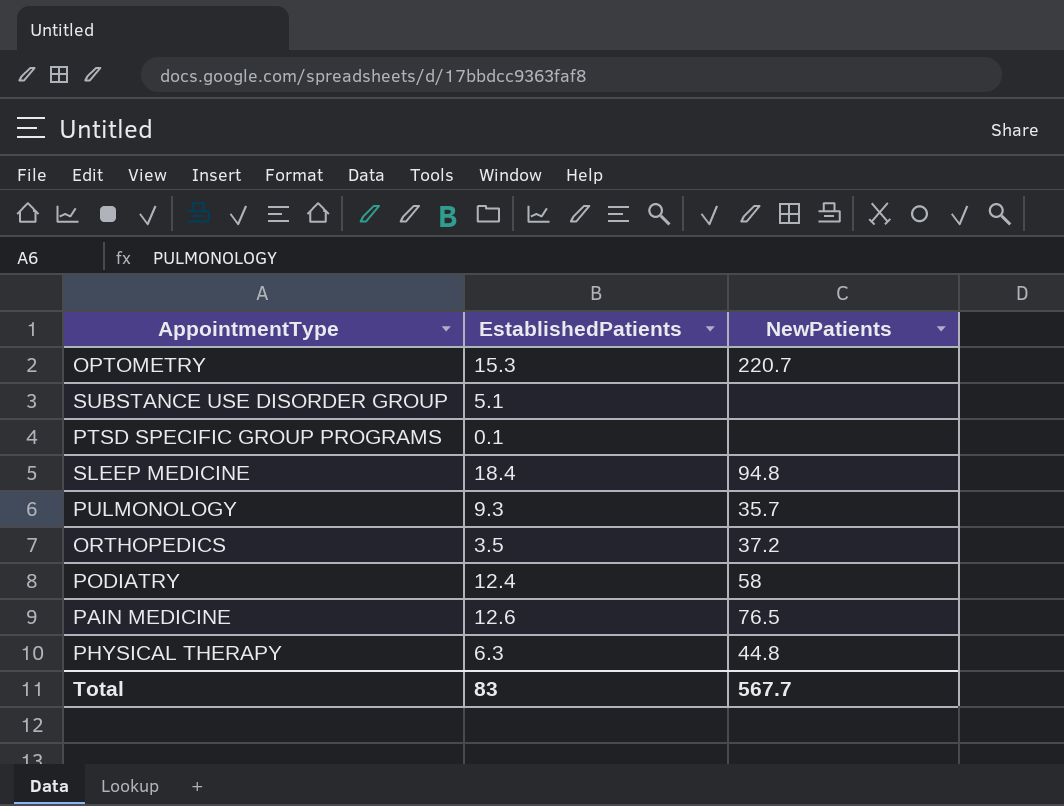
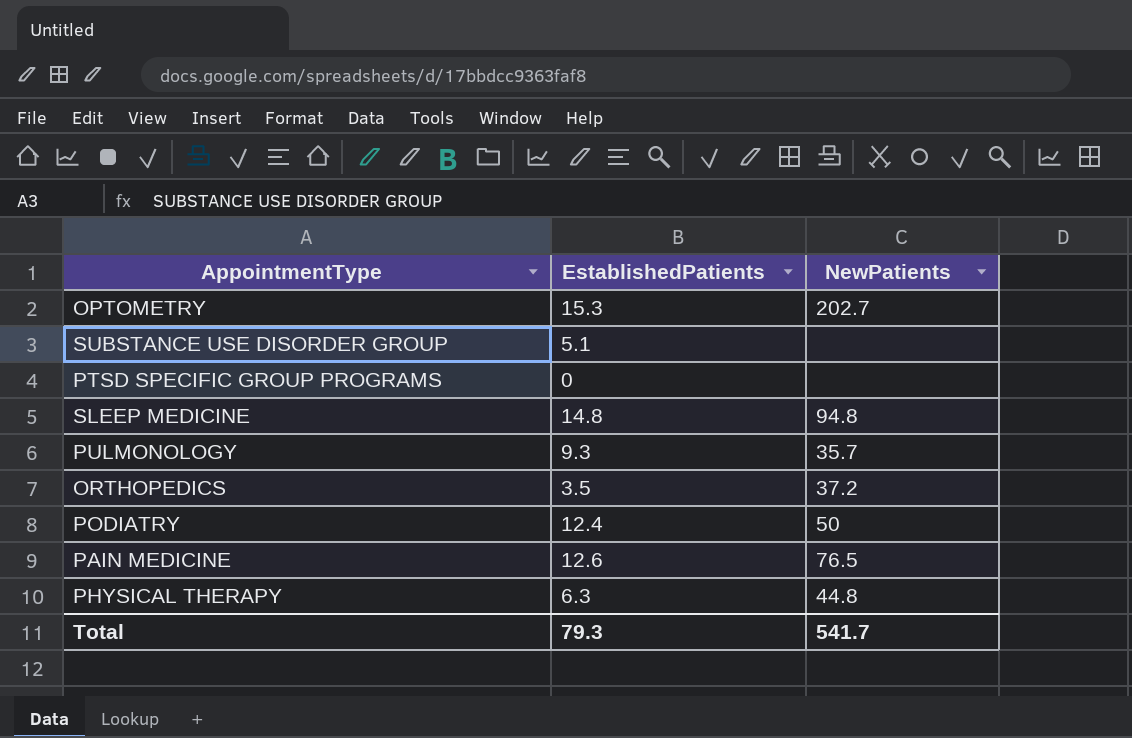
OPTOMETRY | NewPatients: 220.7 -> 202.7
PTSD SPECIFIC GROUP PROGRAMS | EstablishedPatients: 0.1 -> 0
SLEEP MEDICINE | EstablishedPatients: 18.4 -> 14.8
PODIATRY | NewPatients: 58 -> 50
Total | EstablishedPatients: 83 -> 79.3
Total | NewPatients: 567.7 -> 541.7

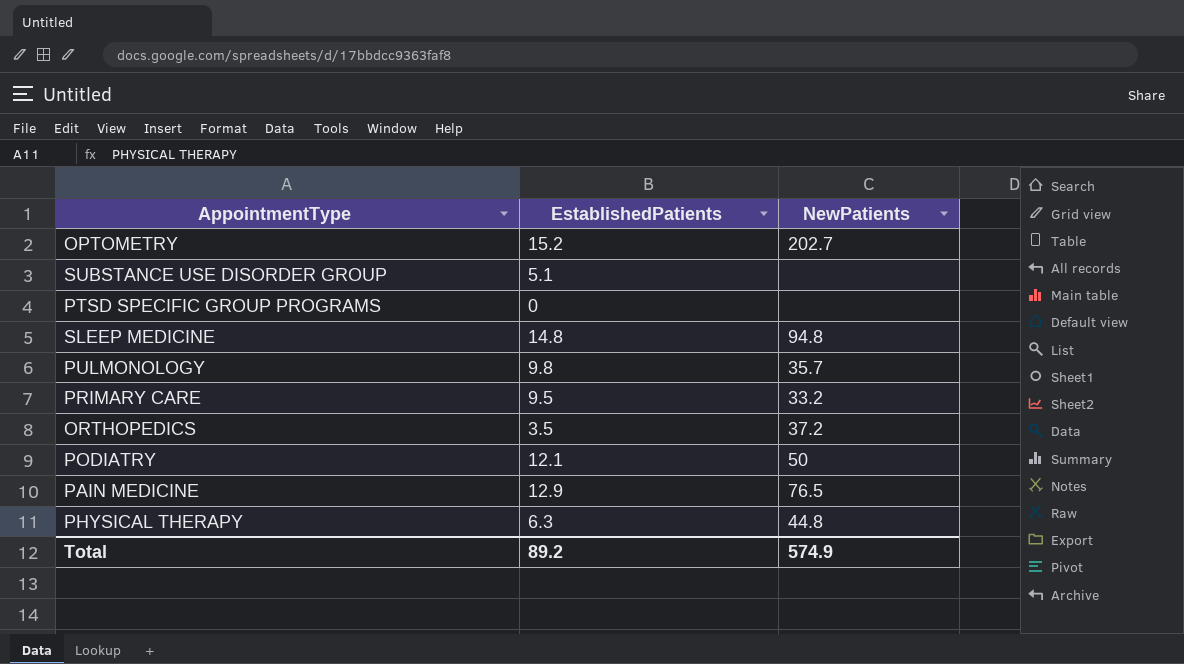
OPTOMETRY | EstablishedPatients: 15.3 -> 15.2
PULMONOLOGY | EstablishedPatients: 9.3 -> 9.8
row PRIMARY CARE: none -> 9.5 | 33.2
PODIATRY | EstablishedPatients: 12.4 -> 12.1
PAIN MEDICINE | EstablishedPatients: 12.6 -> 12.9
Total | EstablishedPatients: 79.3 -> 89.2
Total | NewPatients: 541.7 -> 574.9

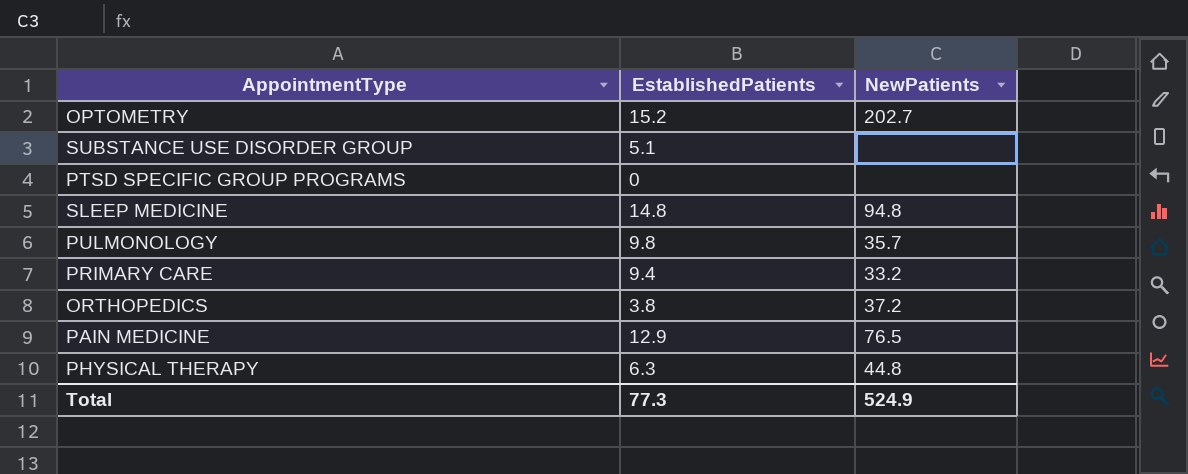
row PODIATRY: 12.1 | 50 -> none
PRIMARY CARE | EstablishedPatients: 9.5 -> 9.4
ORTHOPEDICS | EstablishedPatients: 3.5 -> 3.8
Total | EstablishedPatients: 89.2 -> 77.3
Total | NewPatients: 574.9 -> 524.9

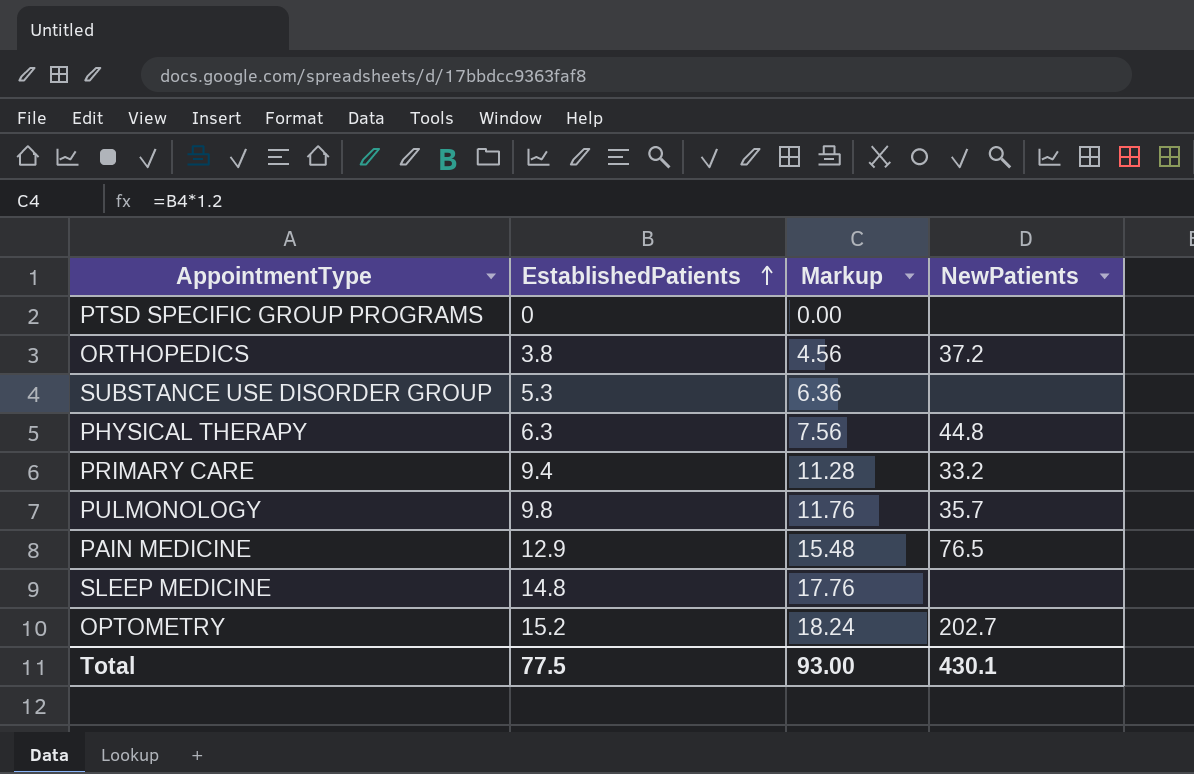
row order: none -> EstablishedPatients ascending
column Markup | formula: none -> [EstablishedPatients] * 1.2
SUBSTANCE USE DISORDER GROUP | EstablishedPatients: 5.1 -> 5.3
SLEEP MEDICINE | NewPatients: 94.8 -> none
Total | EstablishedPatients: 77.3 -> 77.5
Total | NewPatients: 524.9 -> 430.1

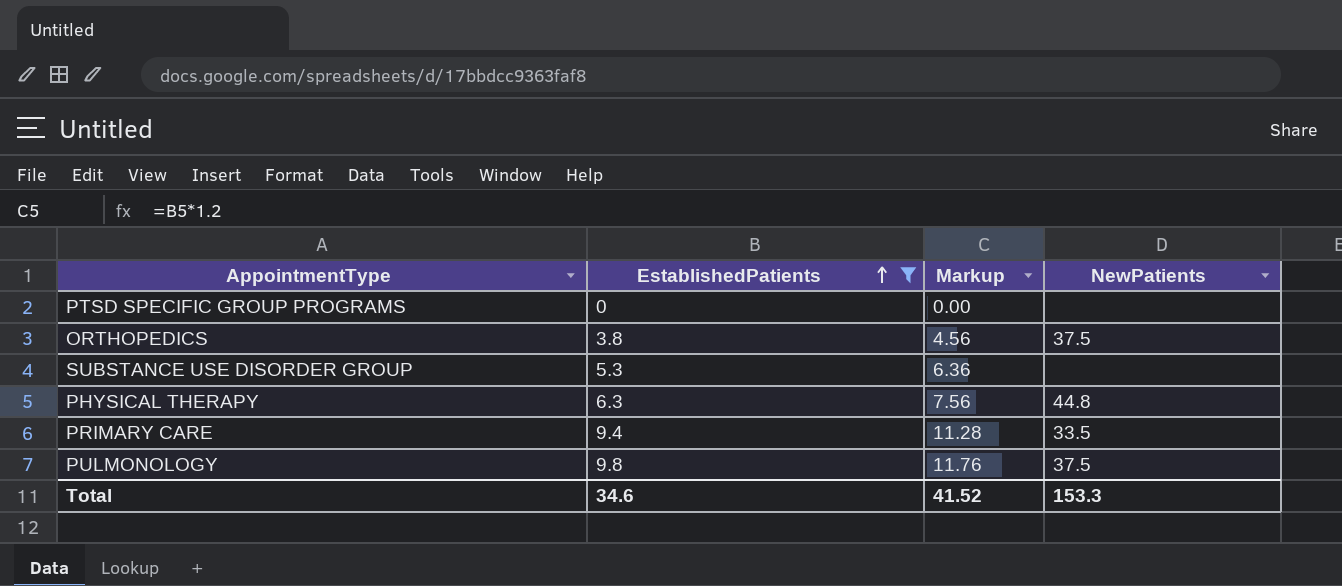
filter: none -> EstablishedPatients <= 9.8
ORTHOPEDICS | NewPatients: 37.2 -> 37.5
PRIMARY CARE | NewPatients: 33.2 -> 33.5
PULMONOLOGY | NewPatients: 35.7 -> 37.5
Total | EstablishedPatients: 77.5 -> 34.6
Total | Markup: 93.00 -> 41.52
Total | NewPatients: 430.1 -> 153.3

